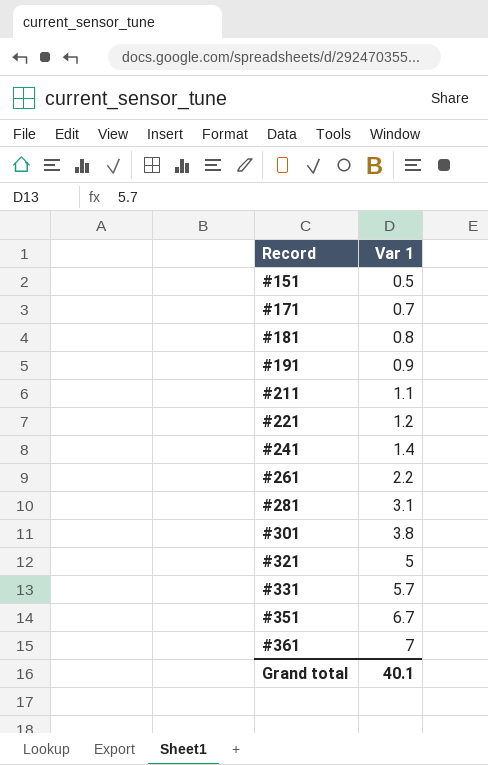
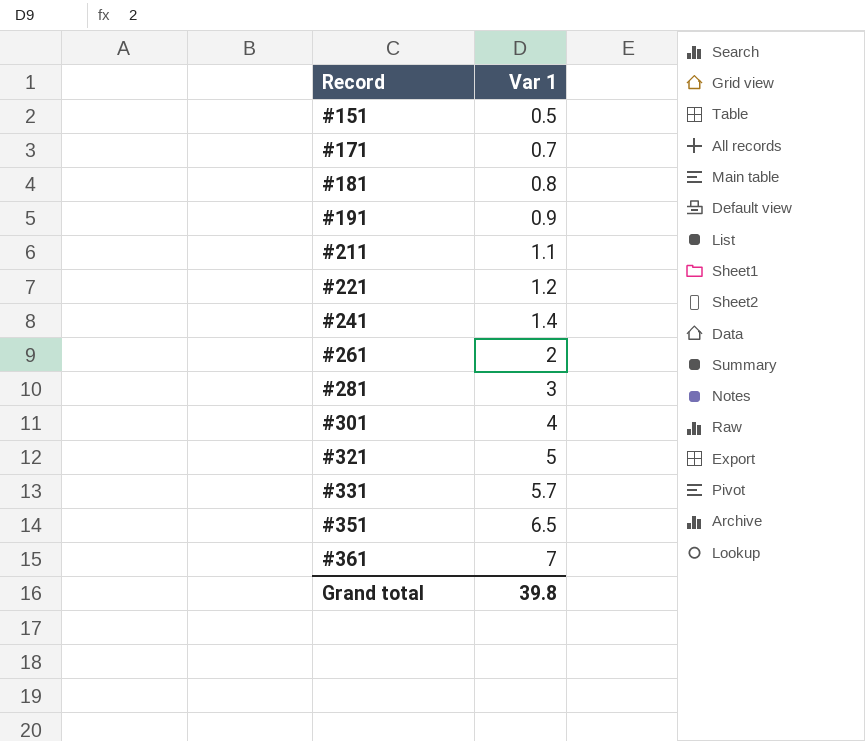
#261 | Var 1: 2.2 -> 2
#281 | Var 1: 3.1 -> 3
#301 | Var 1: 3.8 -> 4
#351 | Var 1: 6.7 -> 6.5
Grand total | Var 1: 40.1 -> 39.8

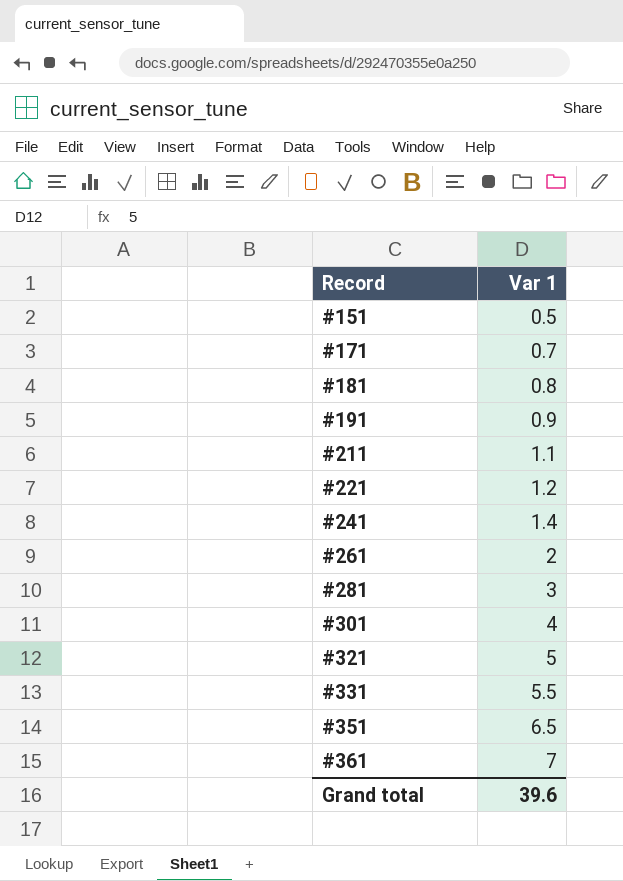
#331 | Var 1: 5.7 -> 5.5
Grand total | Var 1: 39.8 -> 39.6

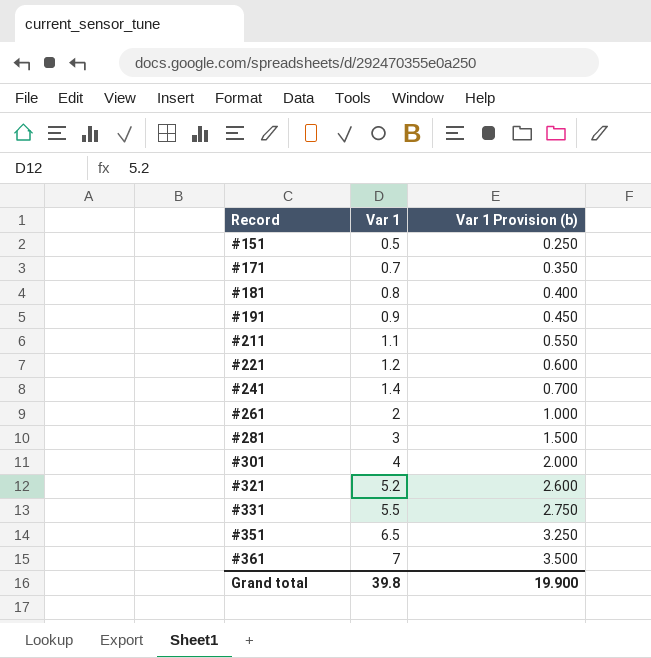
column Var 1 Provision (b) | formula: none -> [Var 1] * 0.5
#321 | Var 1: 5 -> 5.2
Grand total | Var 1: 39.6 -> 39.8

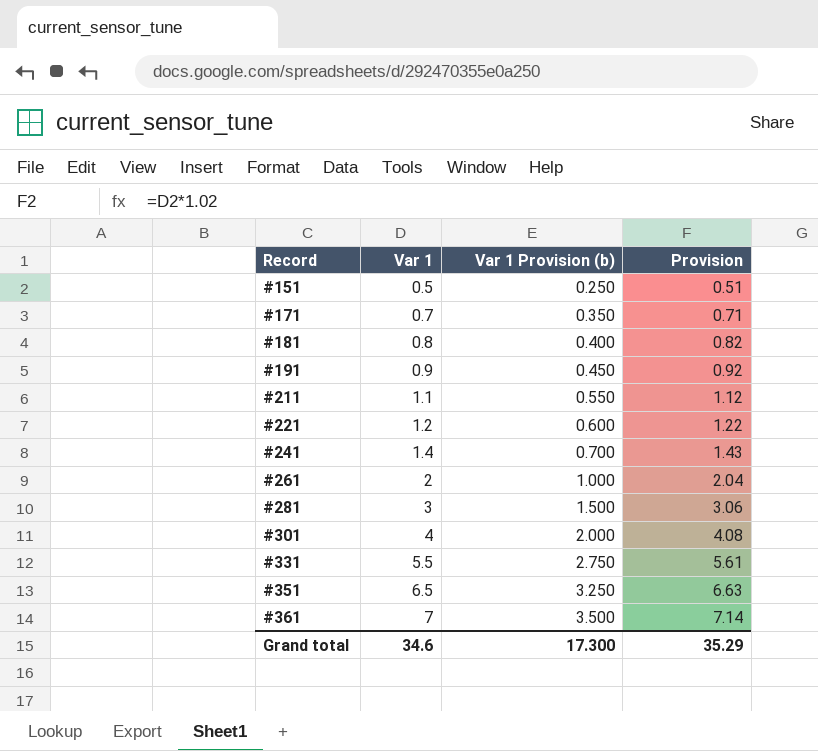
column Provision | formula: none -> [Var 1] * 1.02
row #321: 5.2 | 2.600 -> none
Grand total | Var 1: 39.8 -> 34.6
Grand total | Var 1 Provision (b): 19.900 -> 17.300

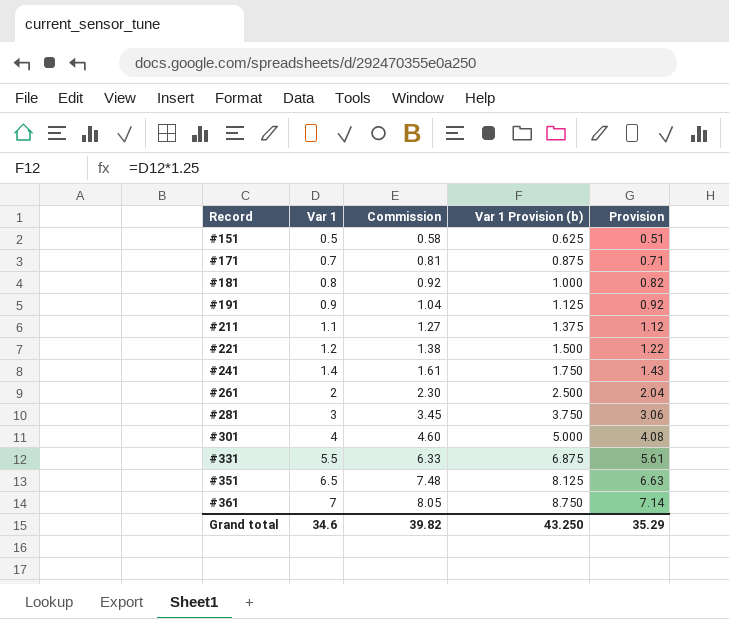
column Commission | formula: none -> [Var 1] * 1.15
column Var 1 Provision (b) | formula: [Var 1] * 0.5 -> [Var 1] * 1.25
Grand total | Var 1 Provision (b): 17.300 -> 43.250

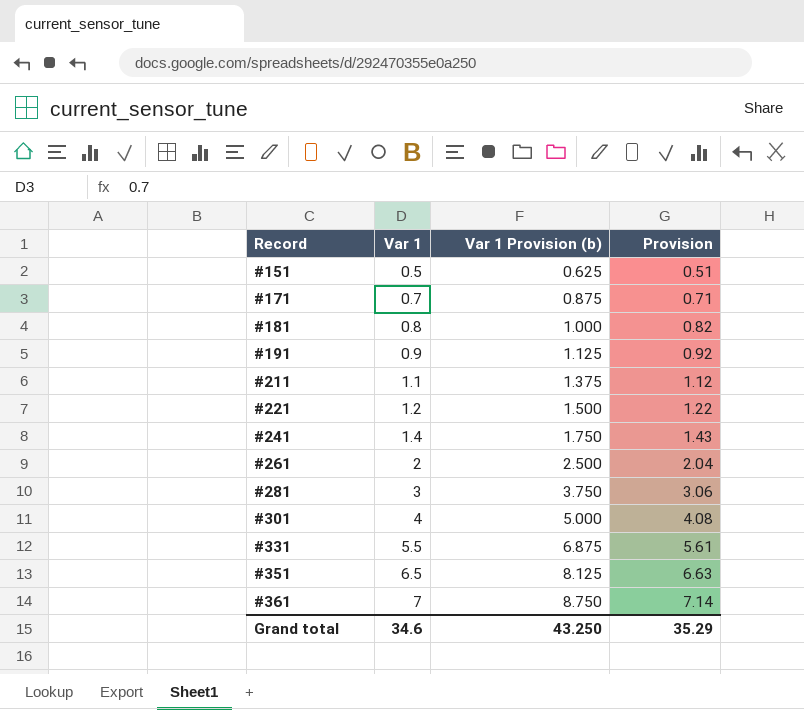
column Commission | formula: [Var 1] * 1.15 -> none

